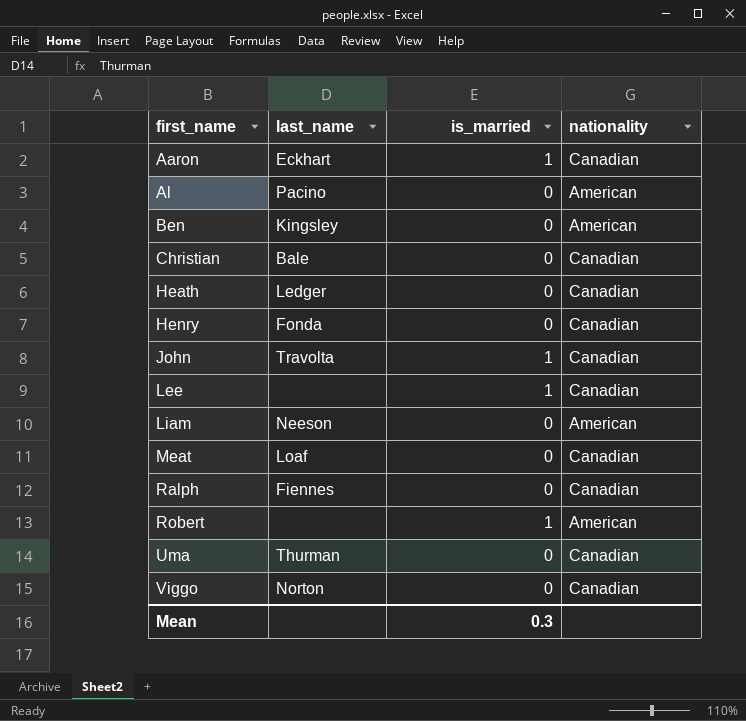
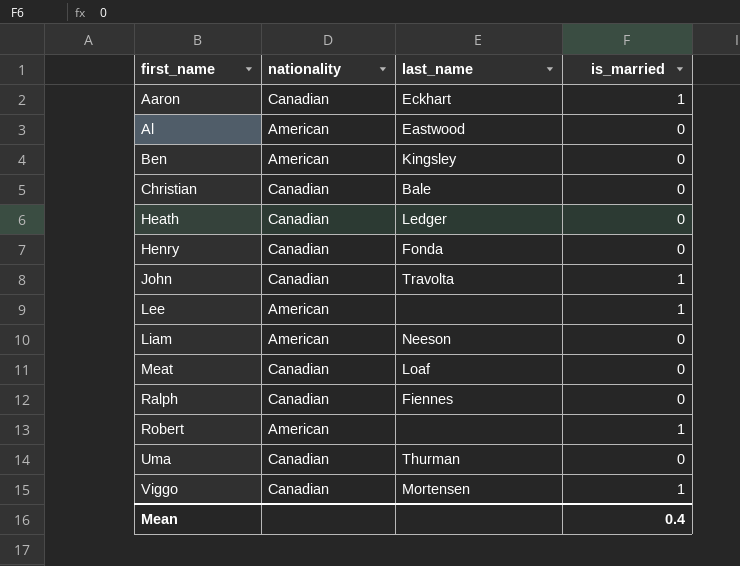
column nationality | position: 4 -> 2
Al | last_name: Pacino -> Eastwood
Lee | nationality: Canadian -> American
Viggo | last_name: Norton -> Mortensen
Viggo | is_married: 0 -> 1
Mean | is_married: 0.3 -> 0.4

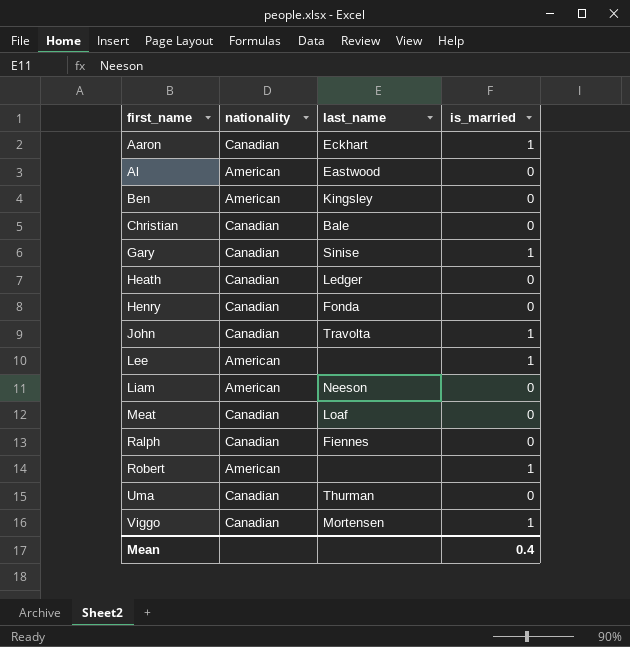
row Gary: none -> Canadian | Sinise | 1

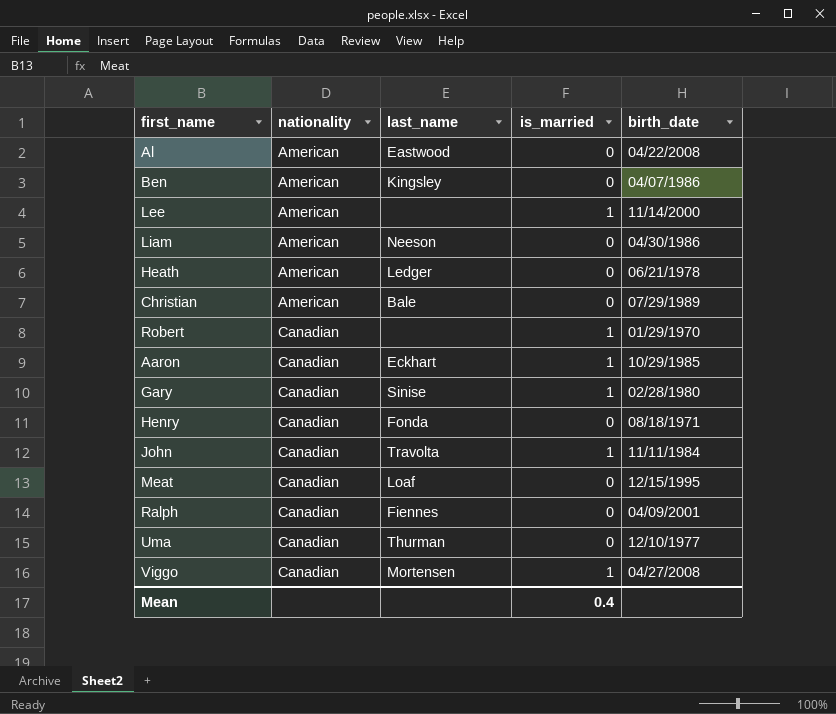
row order: first_name ascending -> nationality ascending
column birth_date | position: none -> 5
Heath | nationality: Canadian -> American
Christian | nationality: Canadian -> American
Robert | nationality: American -> Canadian

